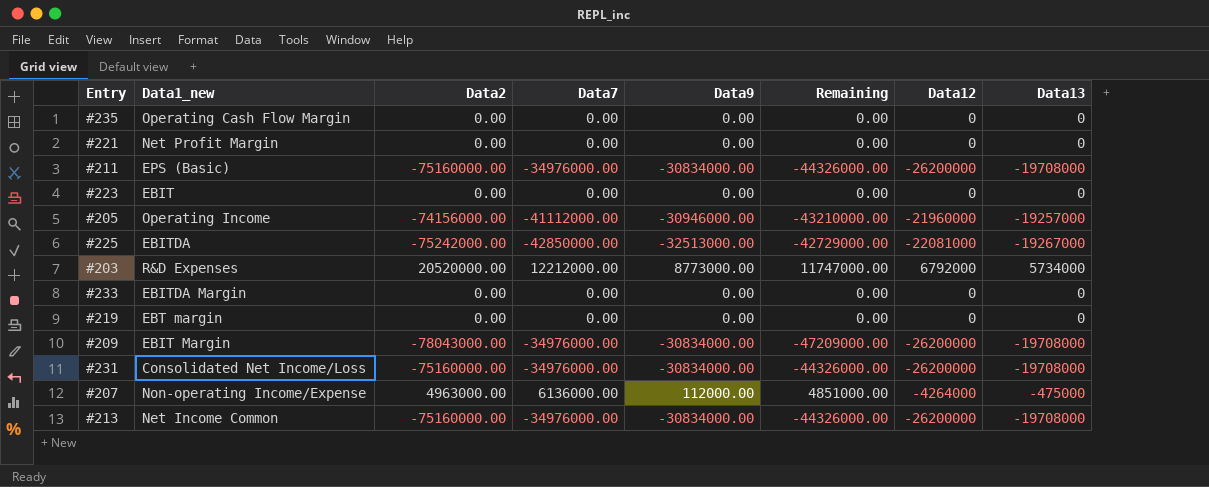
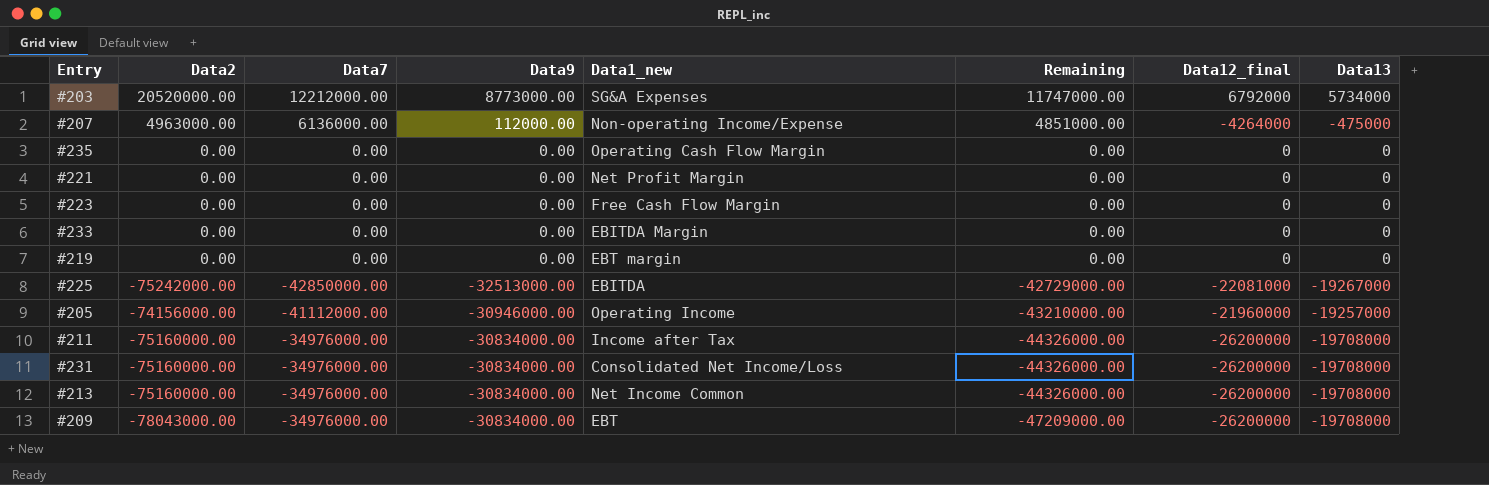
row order: none -> Remaining descending
column Data1_new | position: 2 -> 5
column name: Data12 -> Data12_final
#203 | Data1_new: R&D Expenses -> SG&A Expenses
#223 | Data1_new: EBIT -> Free Cash Flow Margin
#211 | Data1_new: EPS (Basic) -> Income after Tax
#209 | Data1_new: EBIT Margin -> EBT

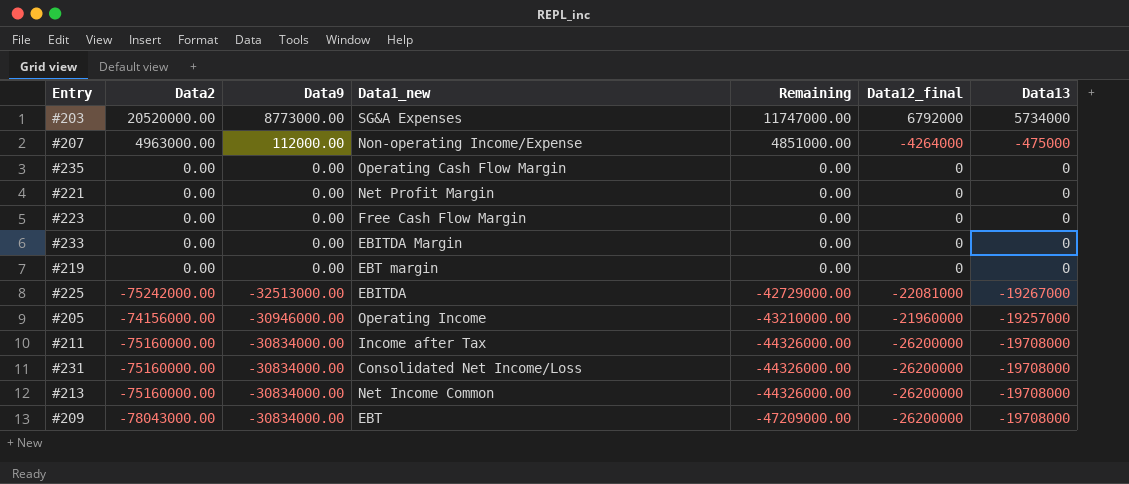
column Data7 | position: 3 -> none

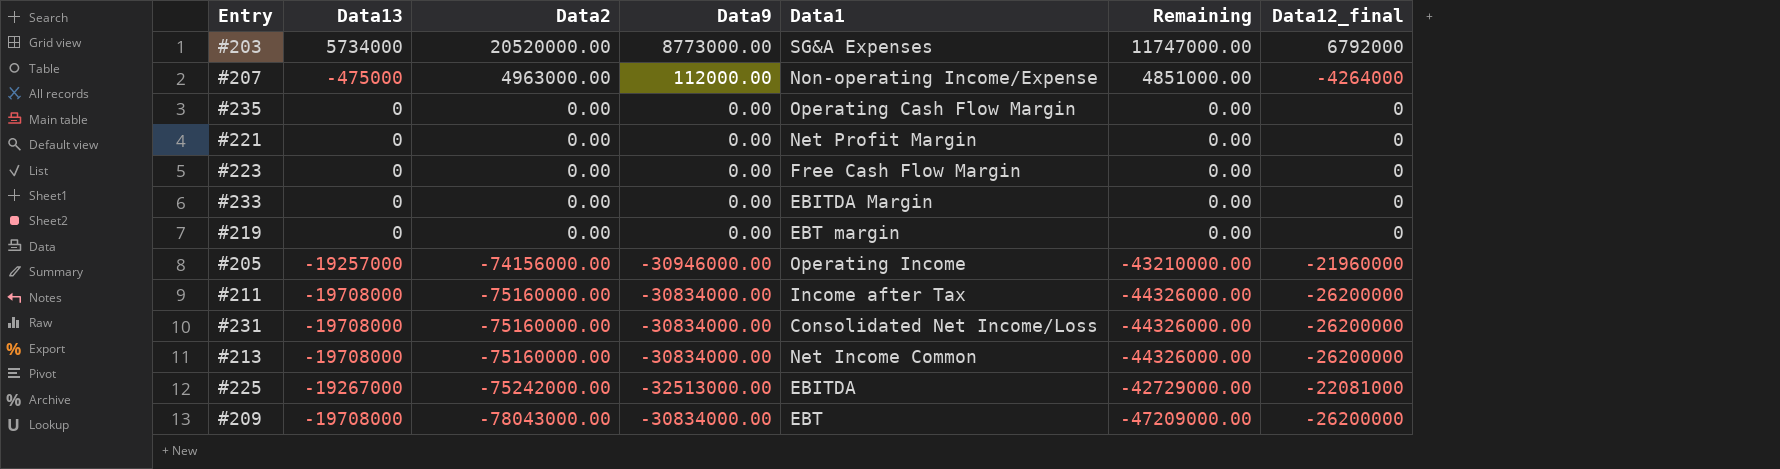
row order: Remaining descending -> Data2 descending
column Data13 | position: 7 -> 2
column name: Data1_new -> Data1

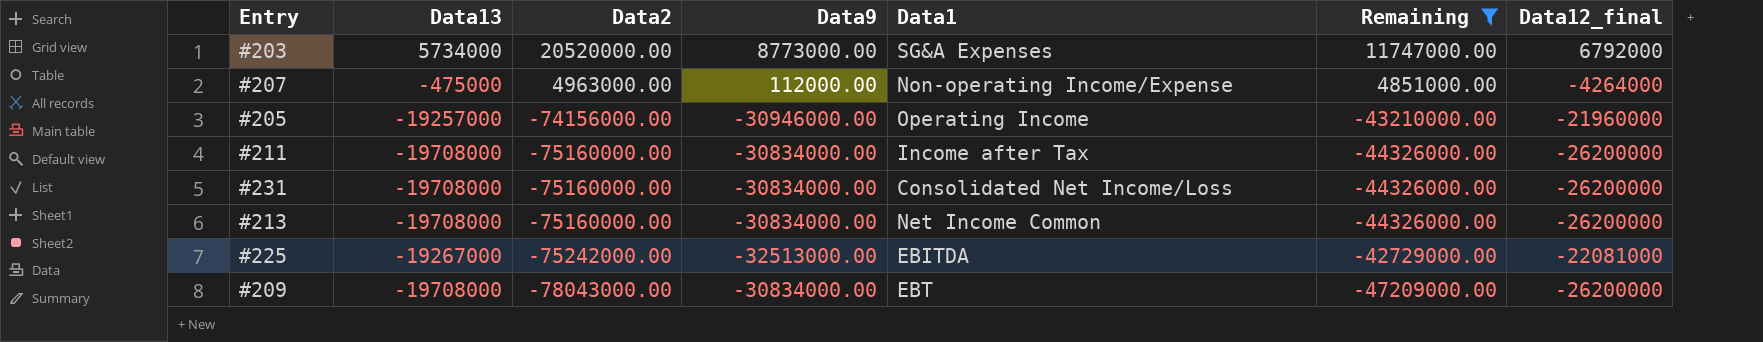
filter: none -> Remaining != 0.00

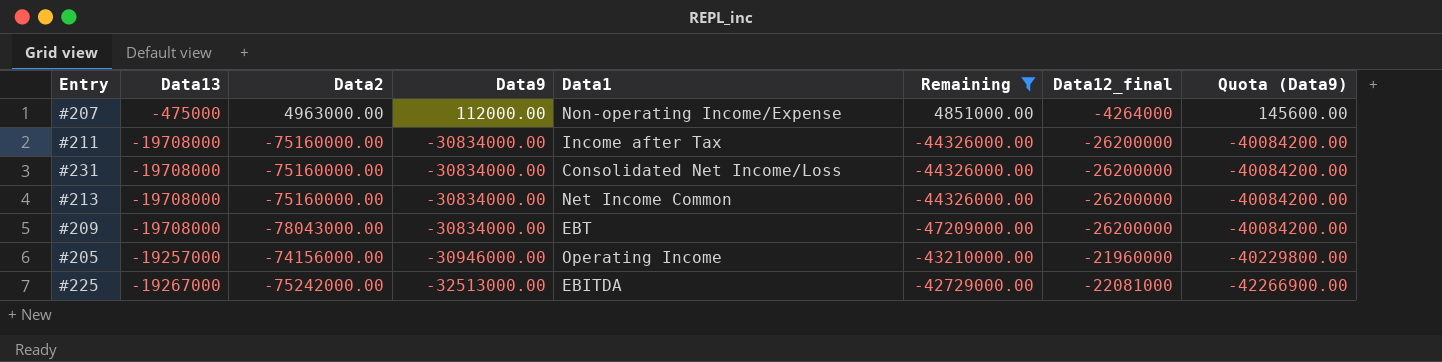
row order: Data2 descending -> Data9 descending
column Quota (Data9) | formula: none -> [Data9] * 1.3
row #203: 5734000 | 20520000.00 | 8773000.00 | SG&A Expenses | 11747000.00 | 6792000 -> none

